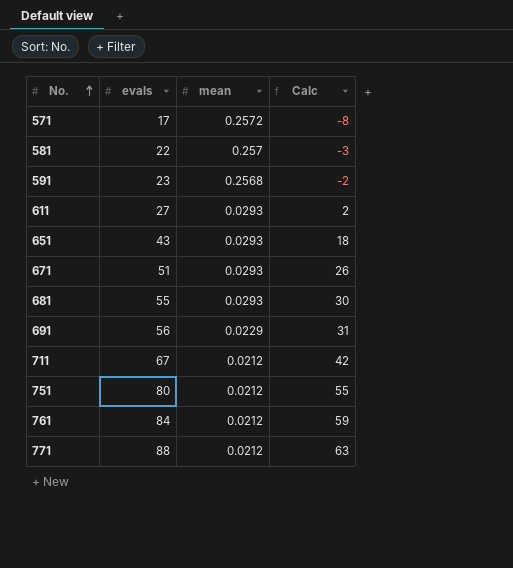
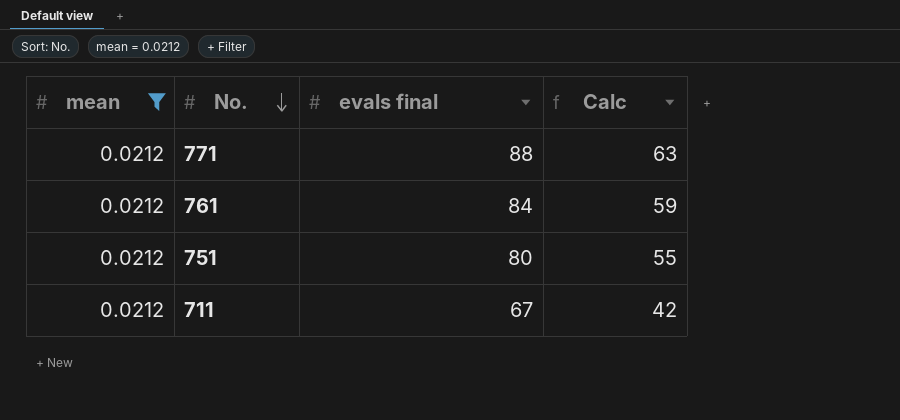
filter: none -> mean = 0.0212
row order: No. ascending -> No. descending
column mean | position: 3 -> 1
column name: evals -> evals final

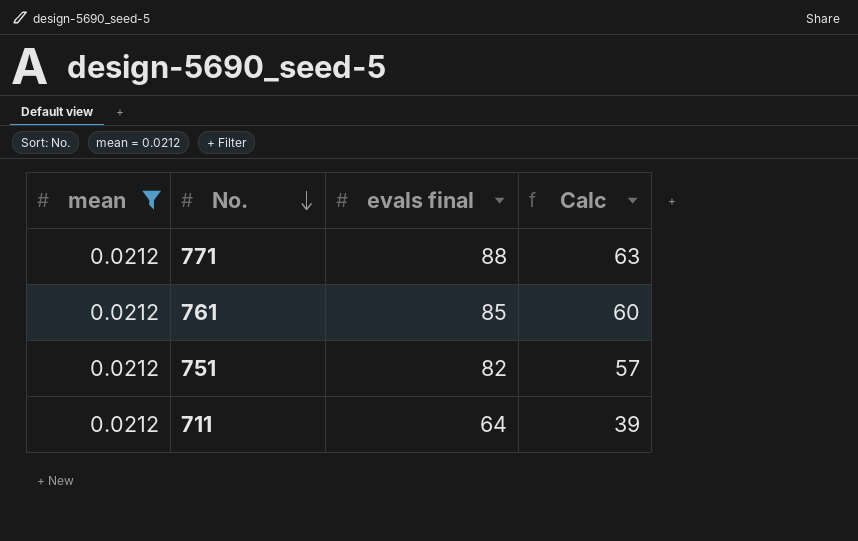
761 | evals final: 84 -> 85
761 | Calc: 59 -> 60
751 | evals final: 80 -> 82
751 | Calc: 55 -> 57
711 | evals final: 67 -> 64
711 | Calc: 42 -> 39

